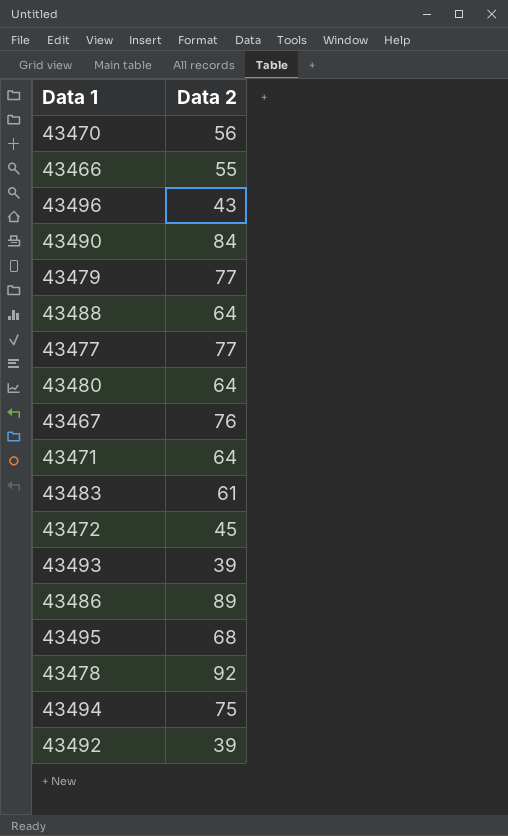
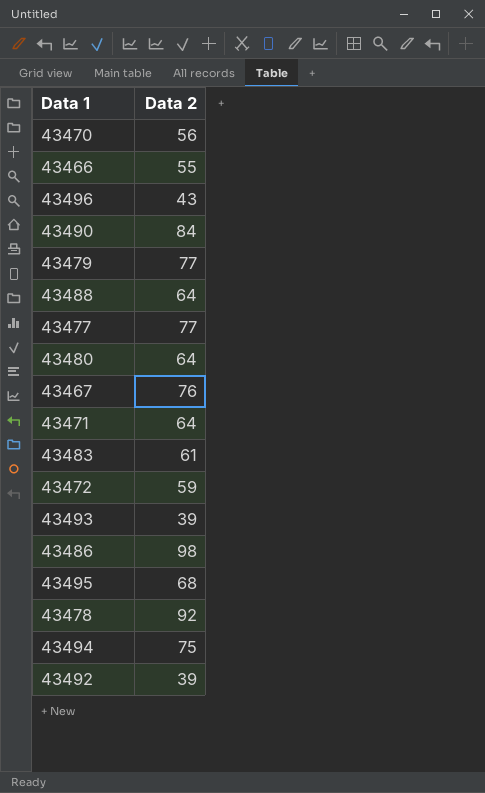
43472 | Data 2: 45 -> 59
43486 | Data 2: 89 -> 98

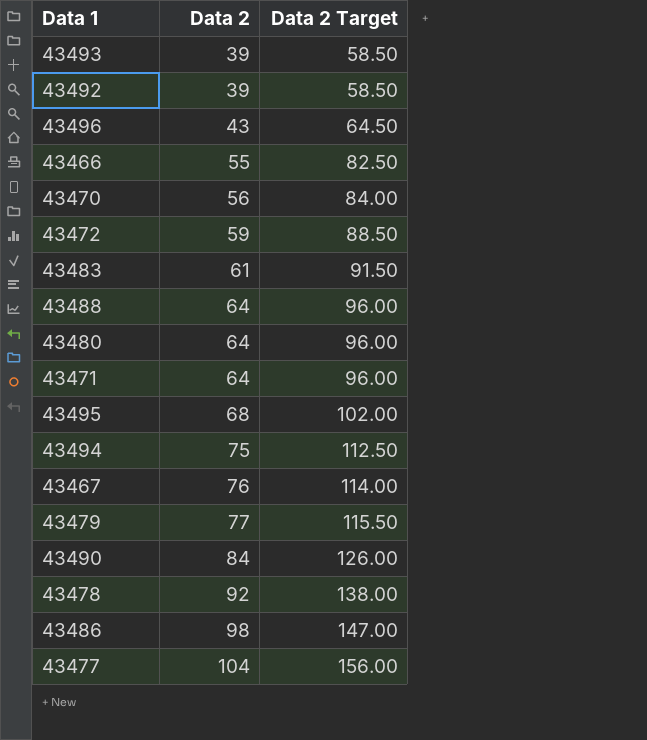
row order: none -> Data 2 ascending
column Data 2 Target | formula: none -> [Data 2] * 1.5
43477 | Data 2: 77 -> 104

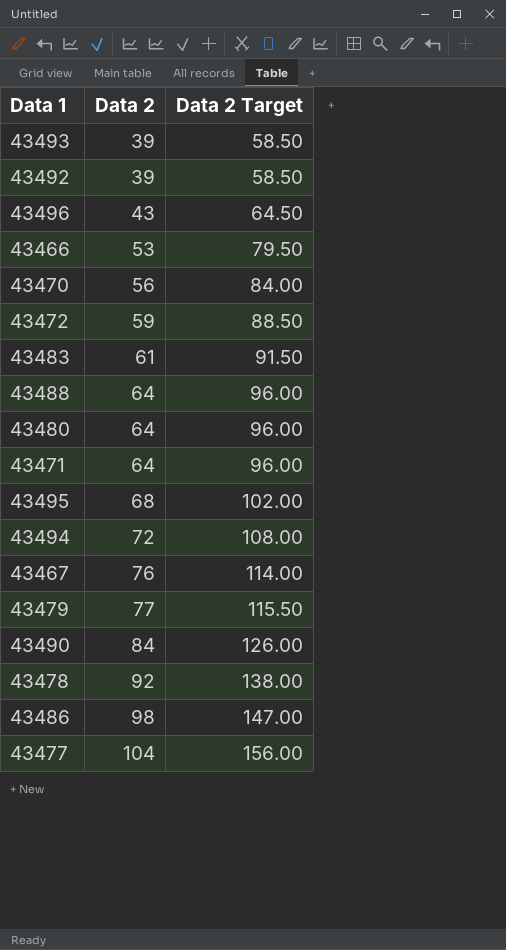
43466 | Data 2: 55 -> 53
43466 | Data 2 Target: 82.50 -> 79.50
43494 | Data 2: 75 -> 72
43494 | Data 2 Target: 112.50 -> 108.00

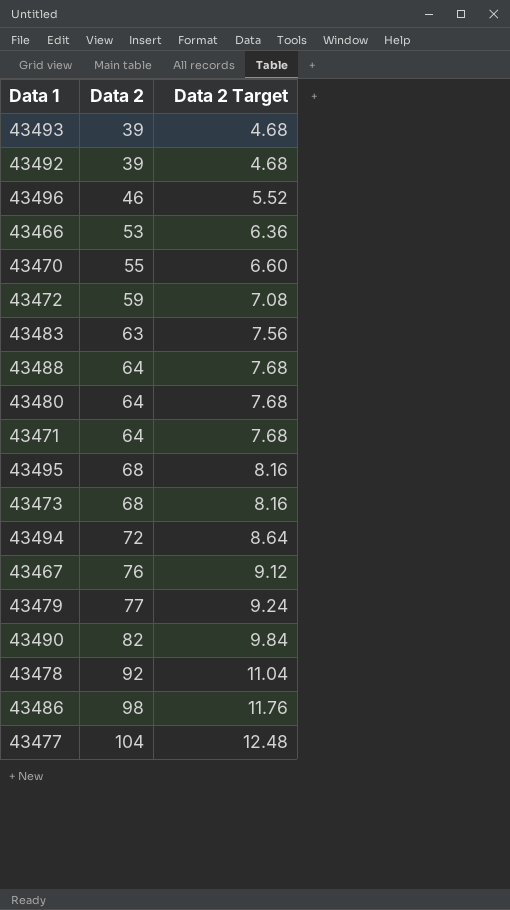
column Data 2 Target | formula: [Data 2] * 1.5 -> [Data 2] * 0.12
43496 | Data 2: 43 -> 46
43470 | Data 2: 56 -> 55
43483 | Data 2: 61 -> 63
row 43473: none -> 68 | 8.16
43490 | Data 2: 84 -> 82

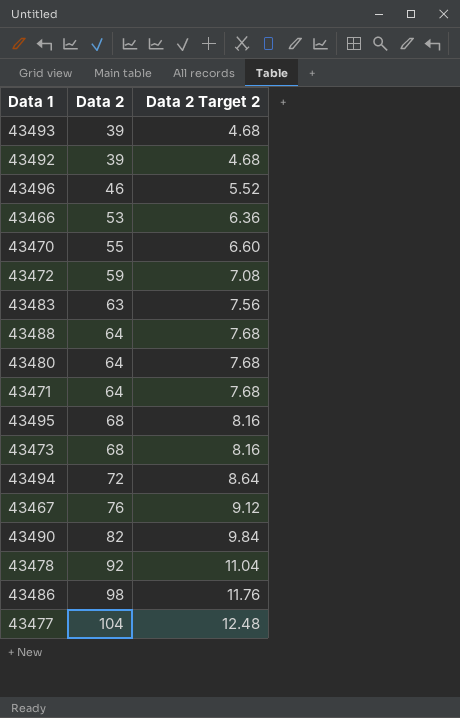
column name: Data 2 Target -> Data 2 Target 2
row 43479: 77 | 9.24 -> none

